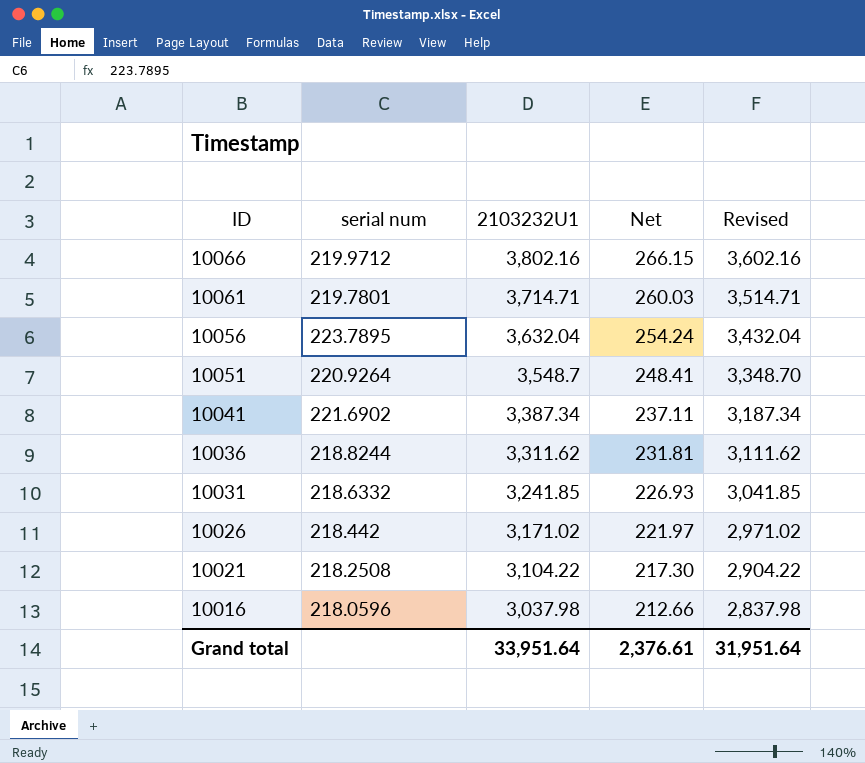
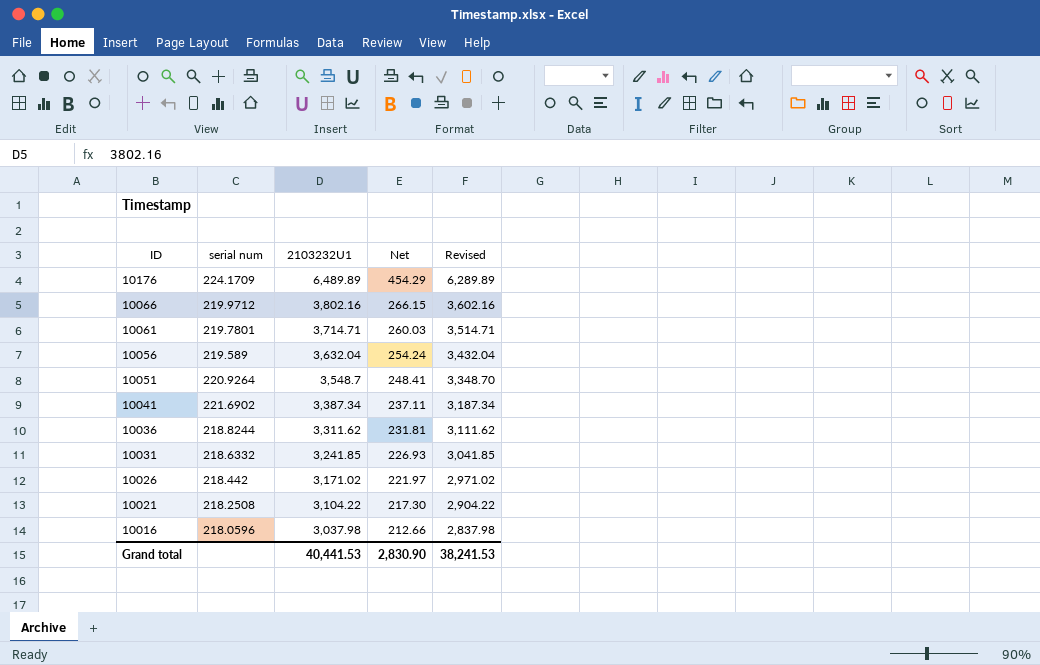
row 10176: none -> 224.1709 | 6,489.89 | 454.29 | 6,289.89
10056 | serial num: 223.7895 -> 219.589
Grand total | 2103232U1: 33,951.64 -> 40,441.53
Grand total | Net: 2,376.61 -> 2,830.90
Grand total | Revised: 31,951.64 -> 38,241.53

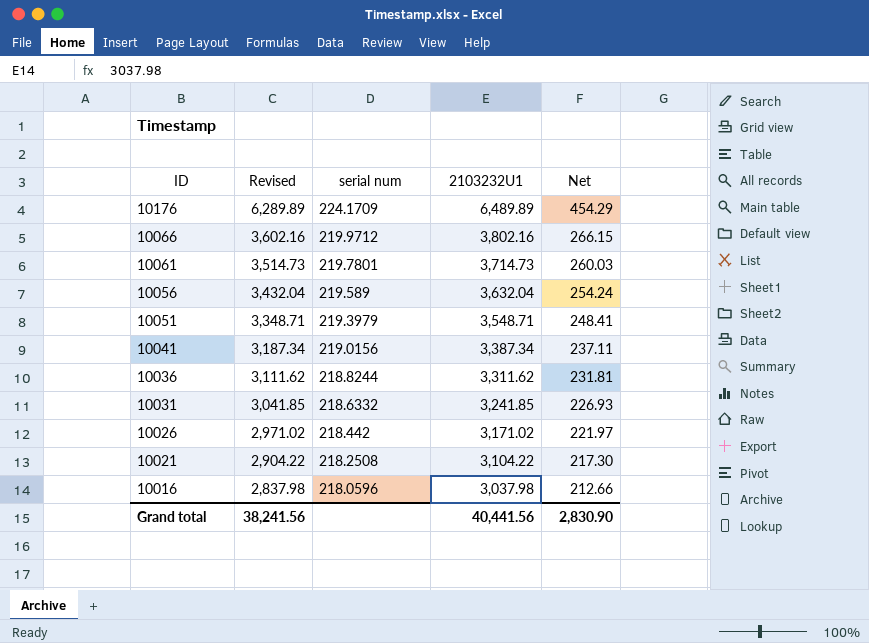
column Revised | position: 5 -> 2
10061 | Revised: 3,514.71 -> 3,514.73
10061 | 2103232U1: 3,714.71 -> 3,714.73
10051 | Revised: 3,348.70 -> 3,348.71
10051 | serial num: 220.9264 -> 219.3979
10051 | 2103232U1: 3,548.7 -> 3,548.71
10041 | serial num: 221.6902 -> 219.0156
Grand total | Revised: 38,241.53 -> 38,241.56
Grand total | 2103232U1: 40,441.53 -> 40,441.56

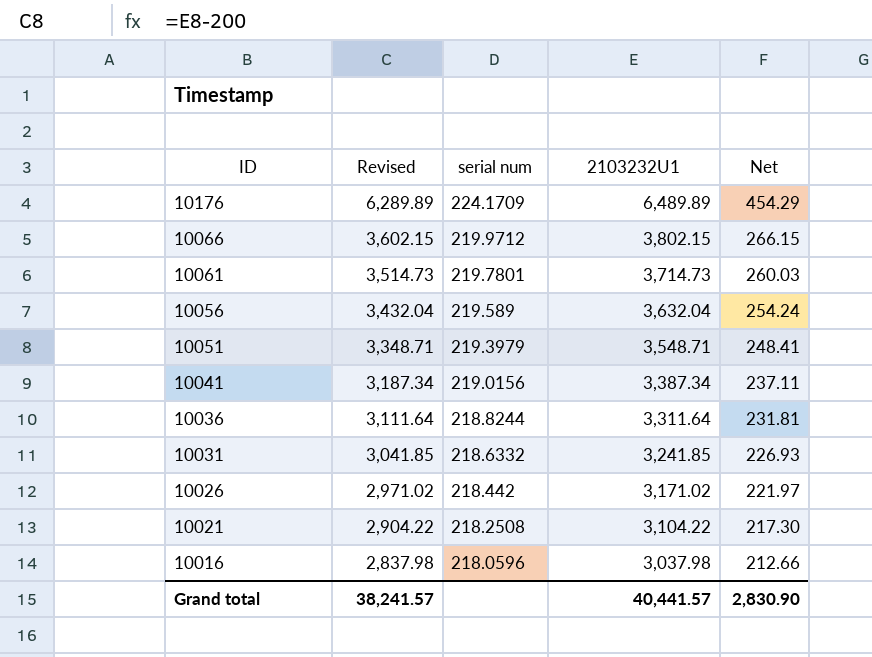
10066 | Revised: 3,602.16 -> 3,602.15
10066 | 2103232U1: 3,802.16 -> 3,802.15
10036 | Revised: 3,111.62 -> 3,111.64
10036 | 2103232U1: 3,311.62 -> 3,311.64
Grand total | Revised: 38,241.56 -> 38,241.57
Grand total | 2103232U1: 40,441.56 -> 40,441.57

